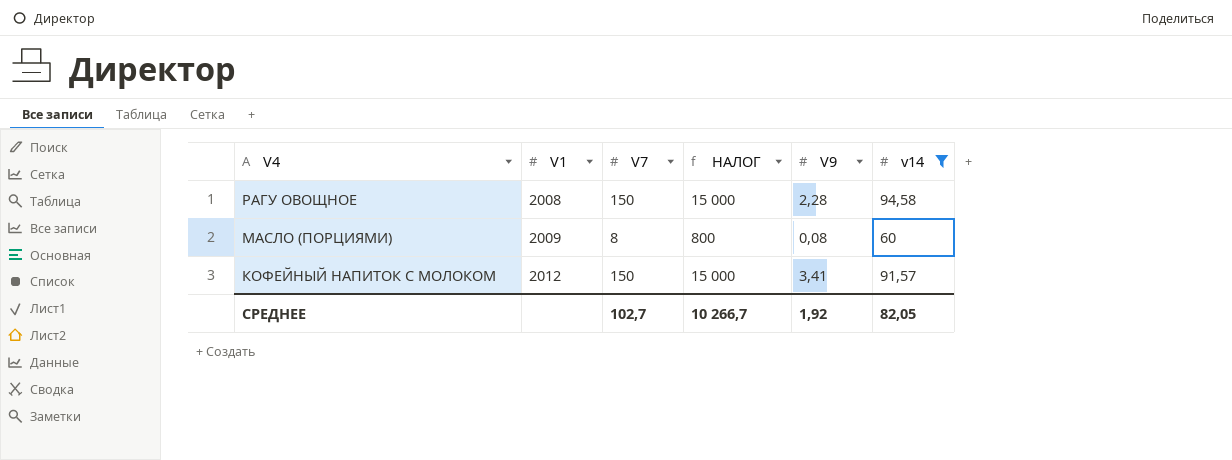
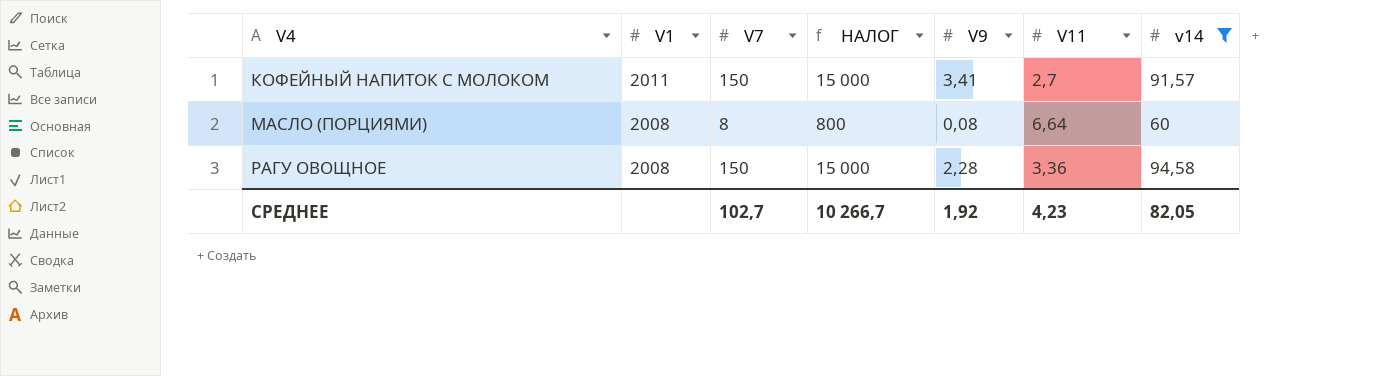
row order: V4 descending -> V4 ascending
column V11 | position: none -> 6
КОФЕЙНЫЙ НАПИТОК С МОЛОКОМ | V1: 2012 -> 2011
МАСЛО (ПОРЦИЯМИ) | V1: 2009 -> 2008

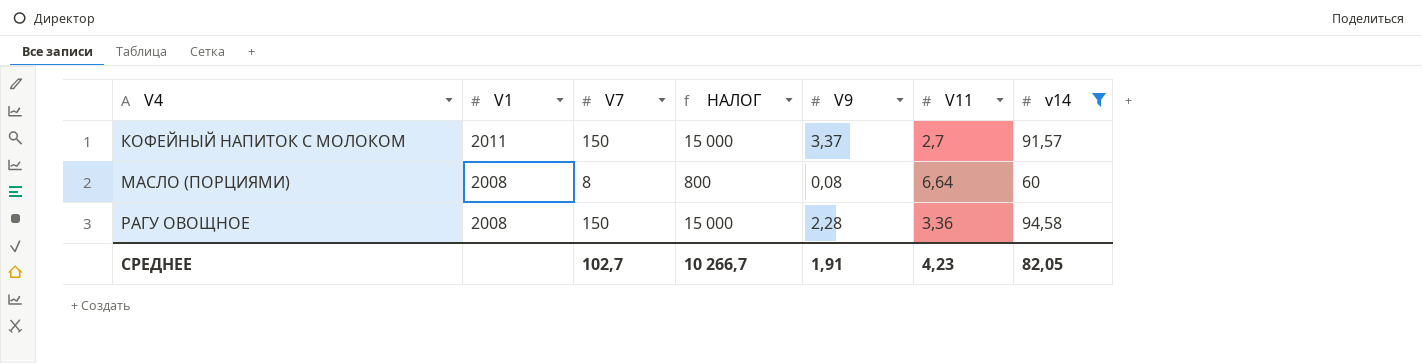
КОФЕЙНЫЙ НАПИТОК С МОЛОКОМ | V9: 3,41 -> 3,37
СРЕДНЕЕ | V9: 1,92 -> 1,91

